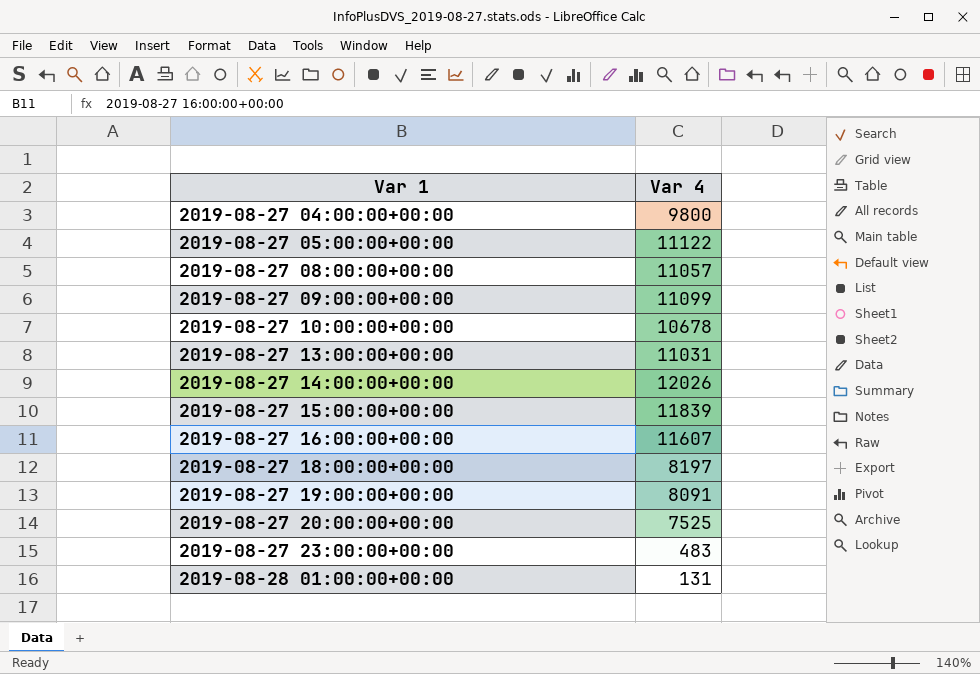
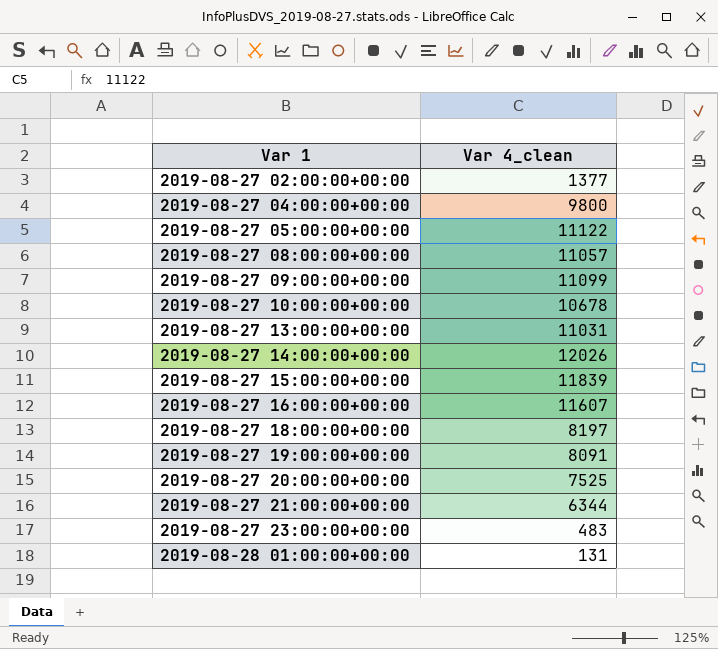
column name: Var 4 -> Var 4_clean
row 2019-08-27 02:00:00+00:00: none -> 1377
row 2019-08-27 21:00:00+00:00: none -> 6344

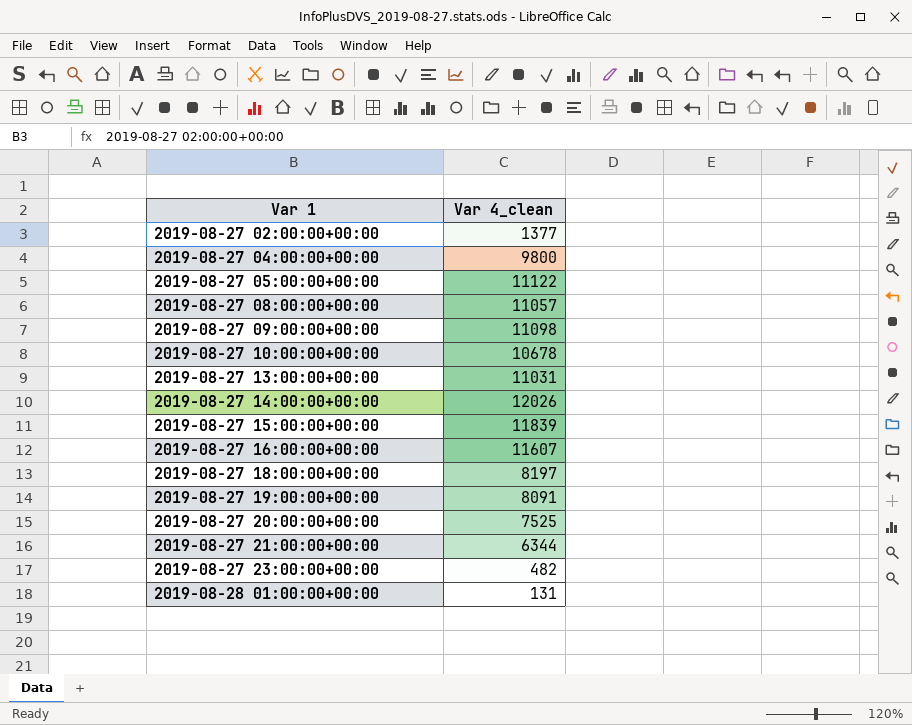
2019-08-27 09:00:00+00:00 | Var 4_clean: 11099 -> 11098
2019-08-27 23:00:00+00:00 | Var 4_clean: 483 -> 482

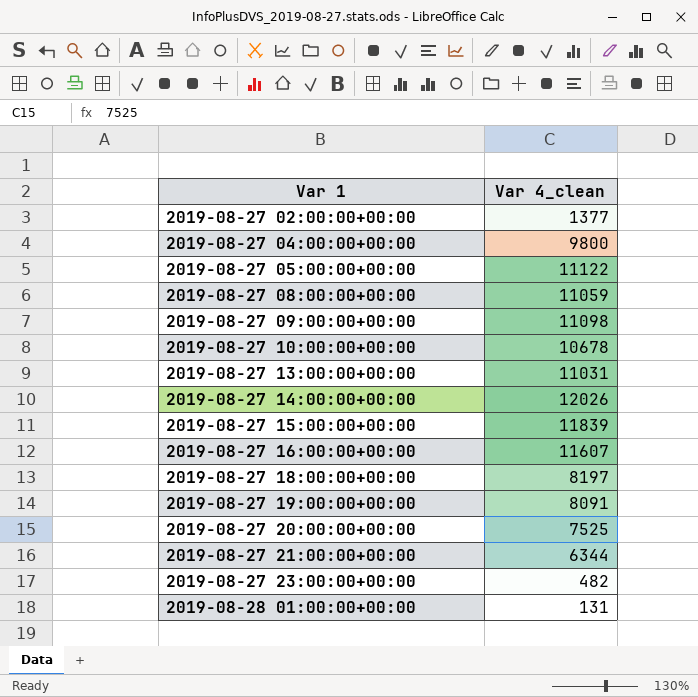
2019-08-27 08:00:00+00:00 | Var 4_clean: 11057 -> 11059

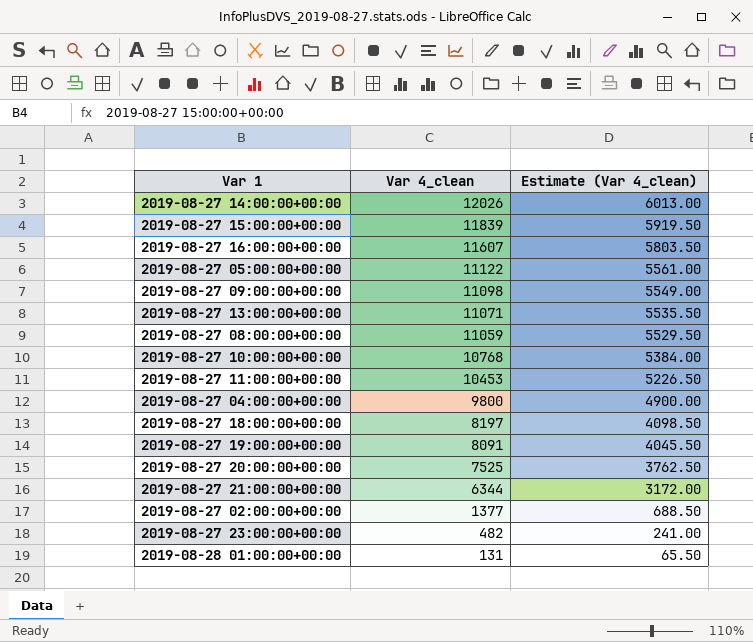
row order: Var 1 ascending -> Var 4_clean descending
column Estimate (Var 4_clean) | formula: none -> [Var 4_clean] * 0.5
2019-08-27 13:00:00+00:00 | Var 4_clean: 11031 -> 11071
2019-08-27 10:00:00+00:00 | Var 4_clean: 10678 -> 10768
row 2019-08-27 11:00:00+00:00: none -> 10453 | 5226.50

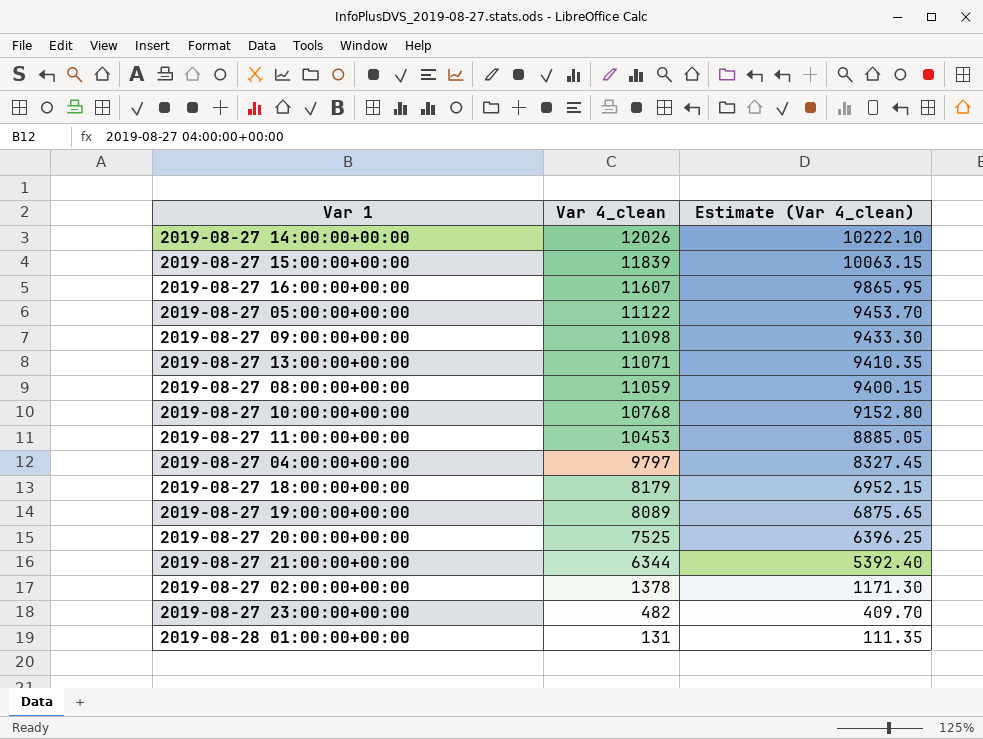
column Estimate (Var 4_clean) | formula: [Var 4_clean] * 0.5 -> [Var 4_clean] * 0.85
2019-08-27 04:00:00+00:00 | Var 4_clean: 9800 -> 9797
2019-08-27 18:00:00+00:00 | Var 4_clean: 8197 -> 8179
2019-08-27 19:00:00+00:00 | Var 4_clean: 8091 -> 8089
2019-08-27 02:00:00+00:00 | Var 4_clean: 1377 -> 1378

